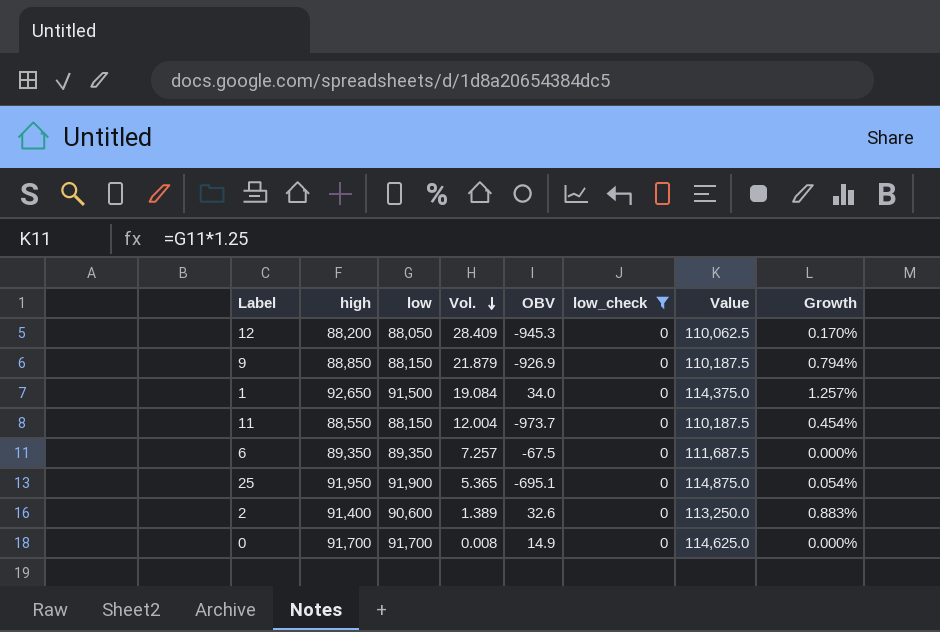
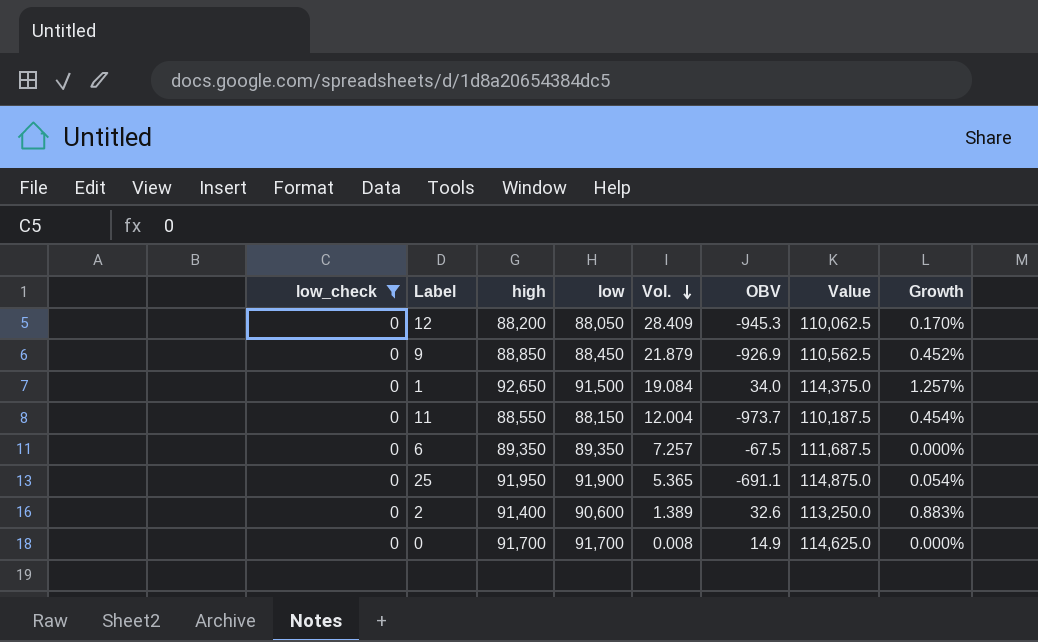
column low_check | position: 6 -> 1
9 | low: 88,150 -> 88,450
9 | Value: 110,187.5 -> 110,562.5
9 | Growth: 0.794% -> 0.452%
25 | OBV: -695.1 -> -691.1

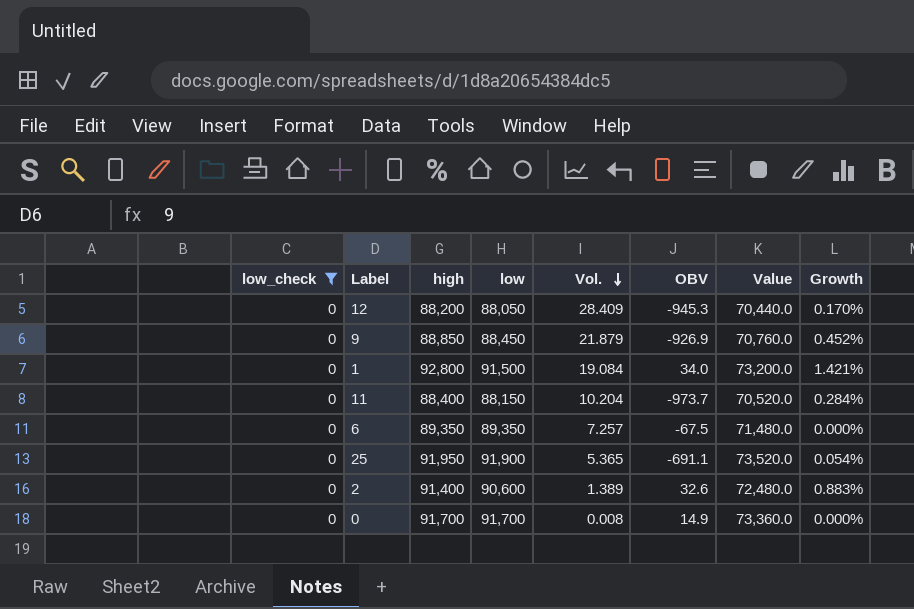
column Value | formula: [low] * 1.25 -> [low] * 0.8
1 | high: 92,650 -> 92,800
1 | Growth: 1.257% -> 1.421%
11 | high: 88,550 -> 88,400
11 | Vol.: 12.004 -> 10.204
11 | Growth: 0.454% -> 0.284%

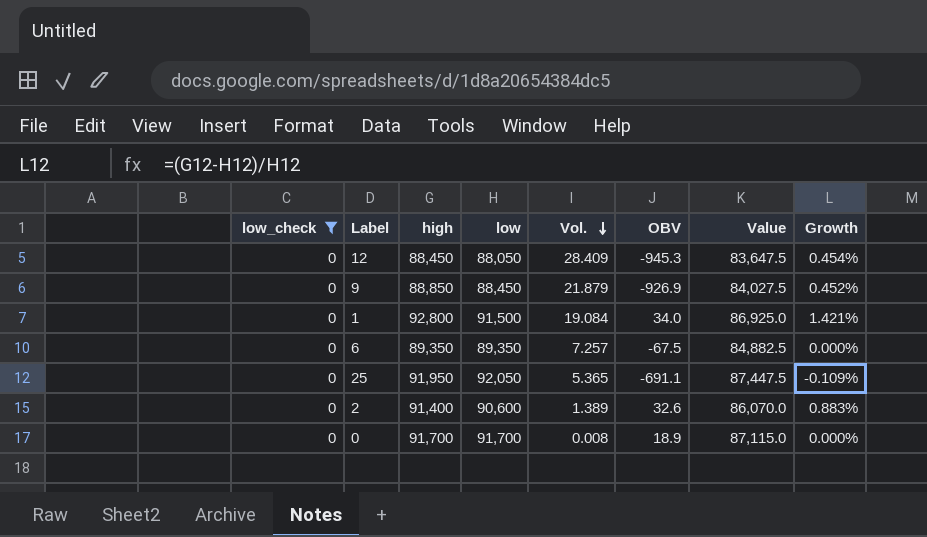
column Value | formula: [low] * 0.8 -> [low] * 0.95
row 11: 0 | 88,400 | 88,150 | 10.204 | -973.7 | 70,520.0 | 0.284% -> none
12 | high: 88,200 -> 88,450
12 | Growth: 0.170% -> 0.454%
25 | low: 91,900 -> 92,050
25 | Growth: 0.054% -> -0.109%
0 | OBV: 14.9 -> 18.9

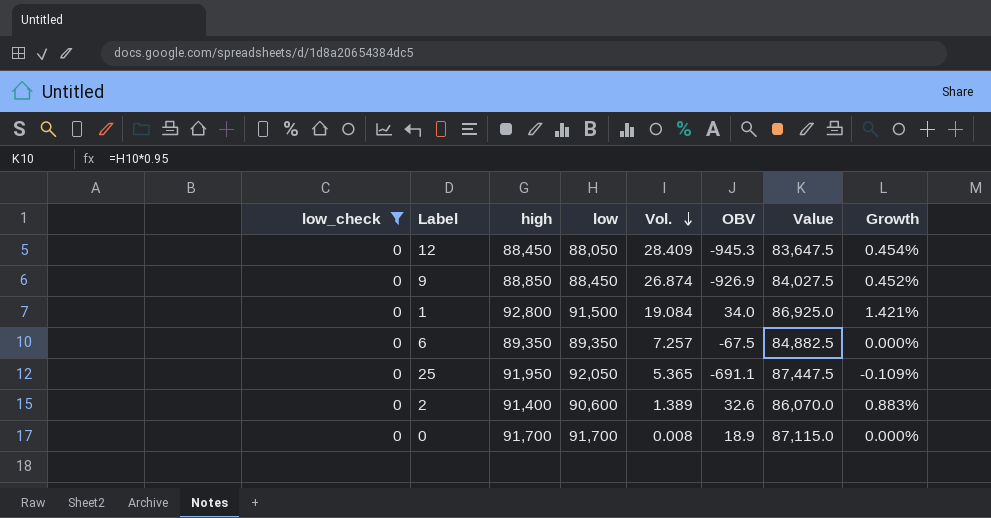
9 | Vol.: 21.879 -> 26.874

